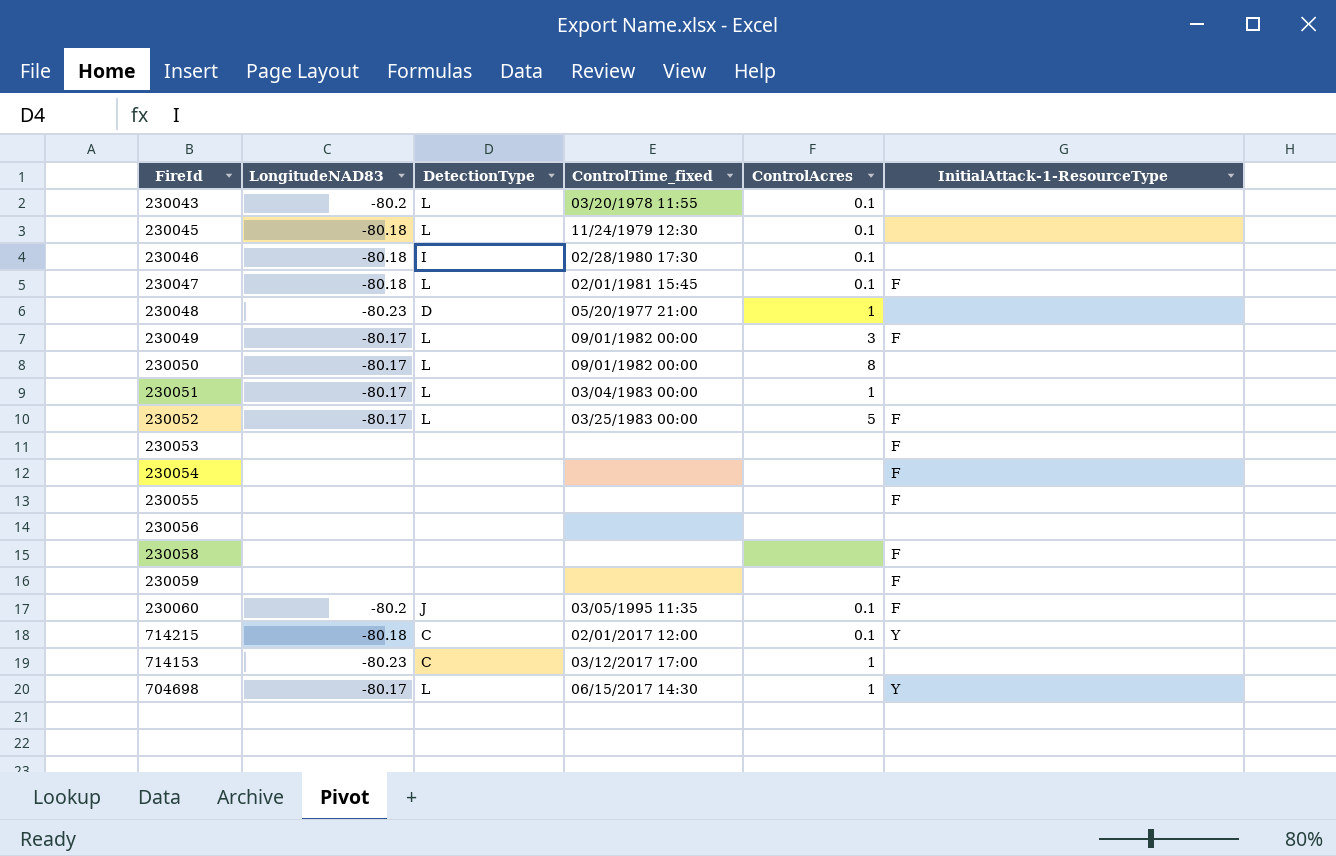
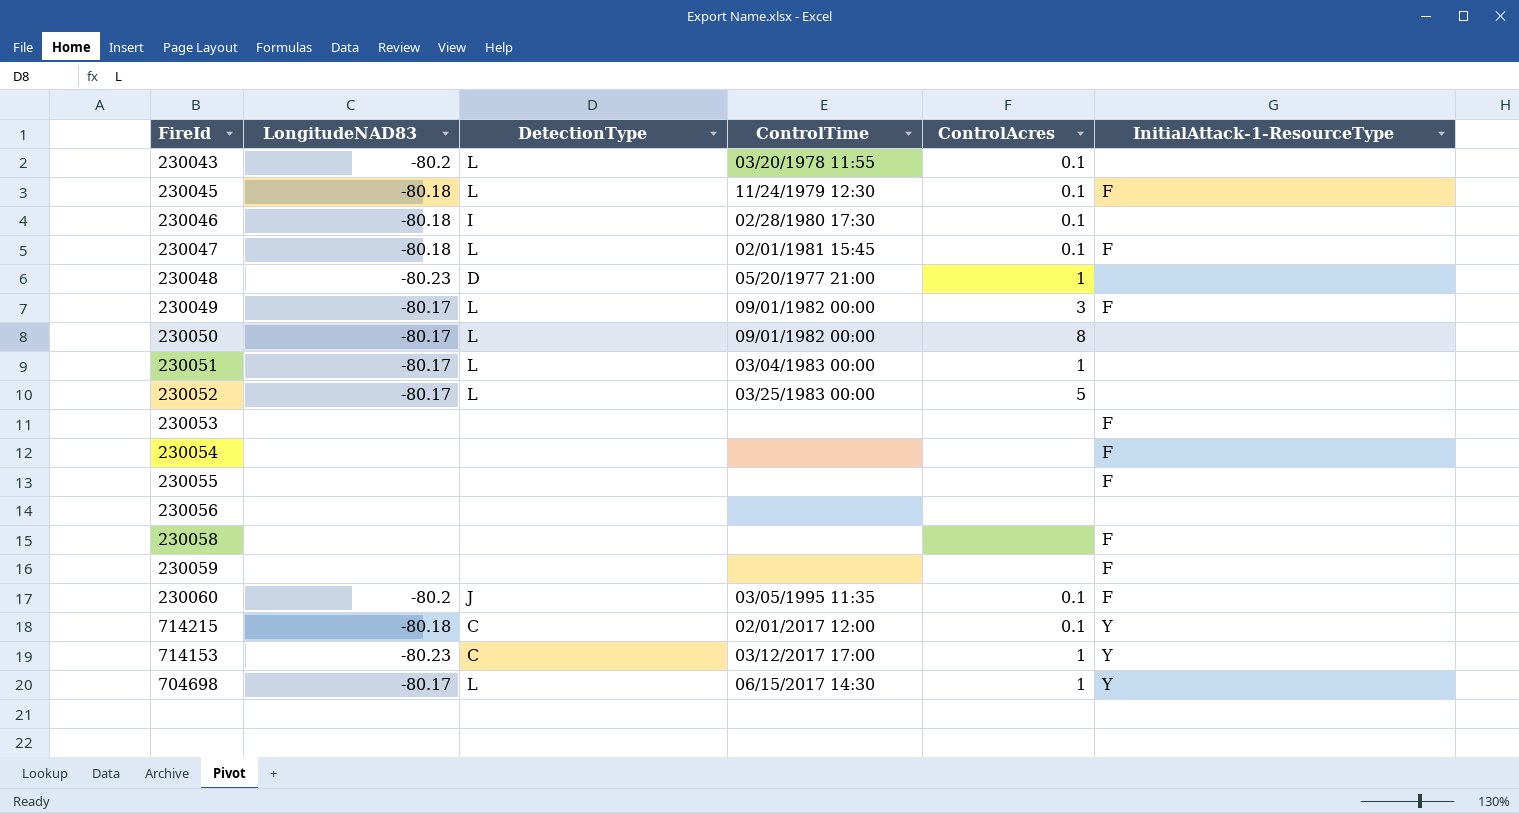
column name: ControlTime_fixed -> ControlTime
230045 | InitialAttack-1-ResourceType: none -> F
230052 | InitialAttack-1-ResourceType: F -> none
714153 | InitialAttack-1-ResourceType: none -> Y

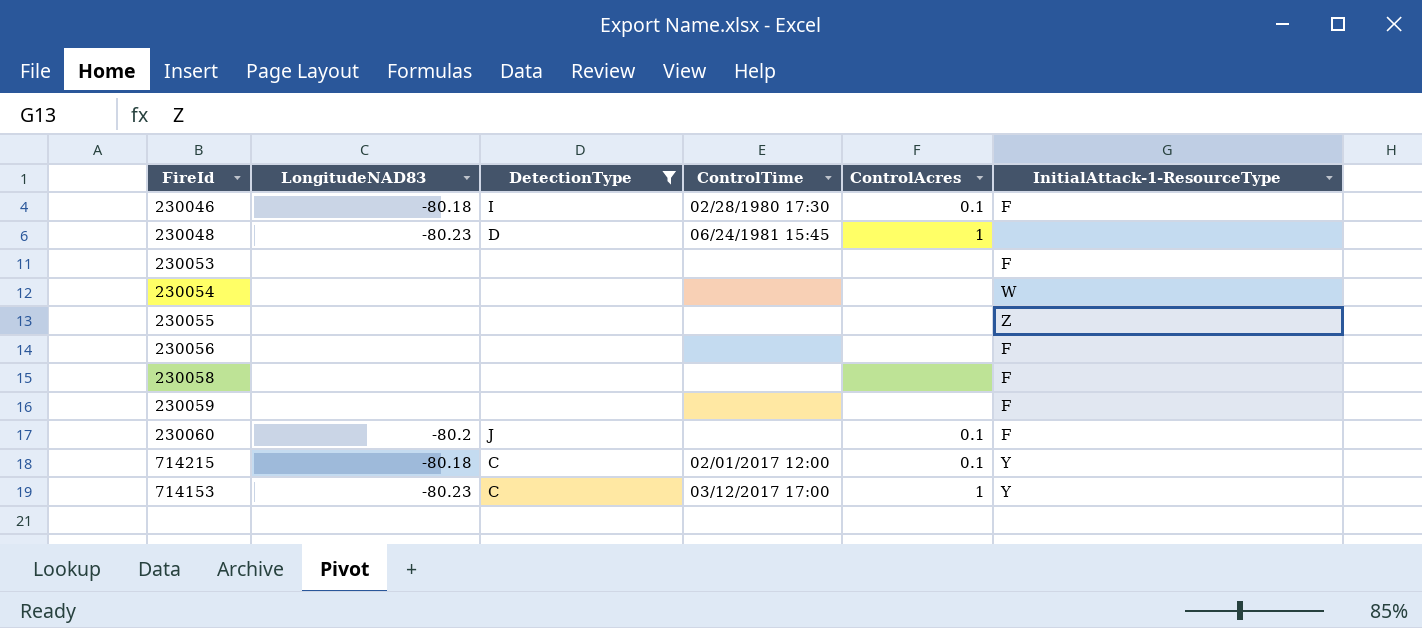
filter: none -> DetectionType != L
230046 | InitialAttack-1-ResourceType: none -> F
230048 | ControlTime: 05/20/1977 21:00 -> 06/24/1981 15:45
230054 | InitialAttack-1-ResourceType: F -> W
230055 | InitialAttack-1-ResourceType: F -> Z
230056 | InitialAttack-1-ResourceType: none -> F
230060 | ControlTime: 03/05/1995 11:35 -> none

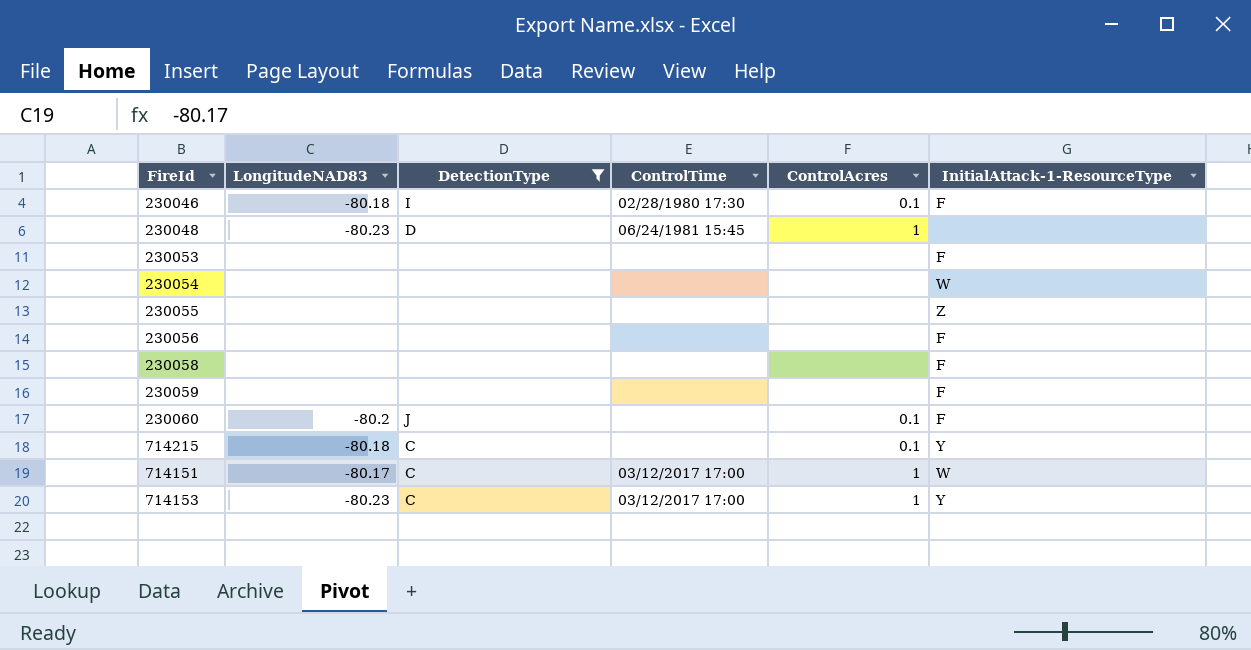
714215 | ControlTime: 02/01/2017 12:00 -> none
row 714151: none -> -80.17 | C | 03/12/2017 17:00 | 1 | W

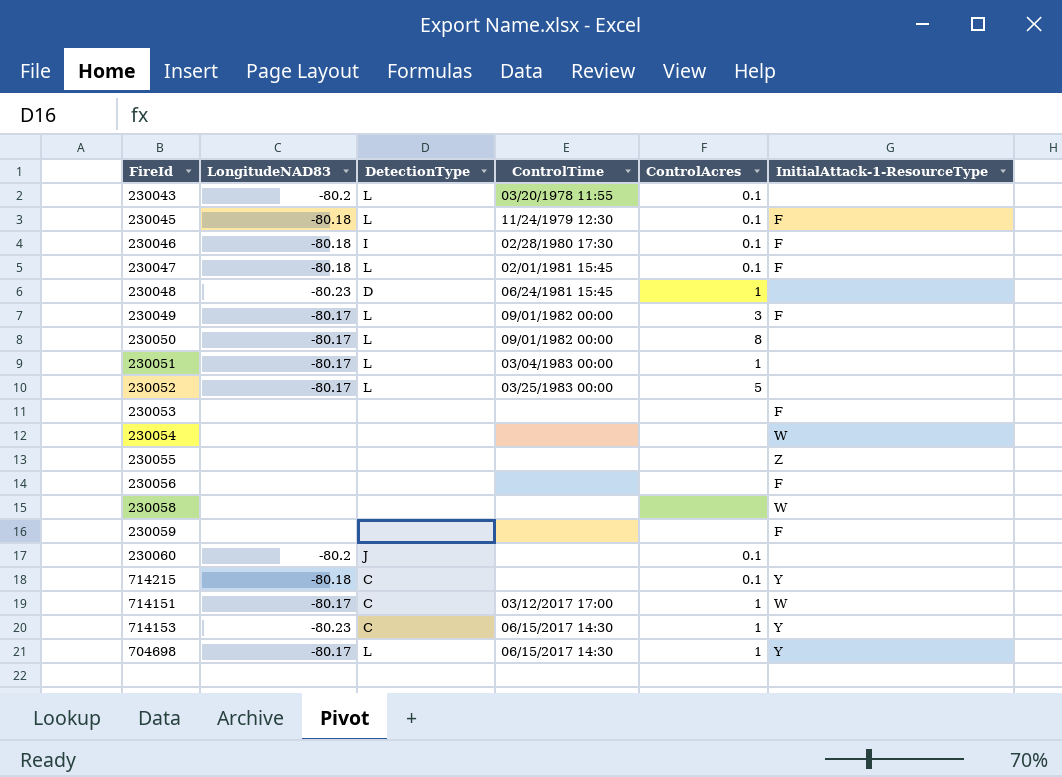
filter: DetectionType != L -> none
230058 | InitialAttack-1-ResourceType: F -> W
230060 | InitialAttack-1-ResourceType: F -> none
714153 | ControlTime: 03/12/2017 17:00 -> 06/15/2017 14:30

